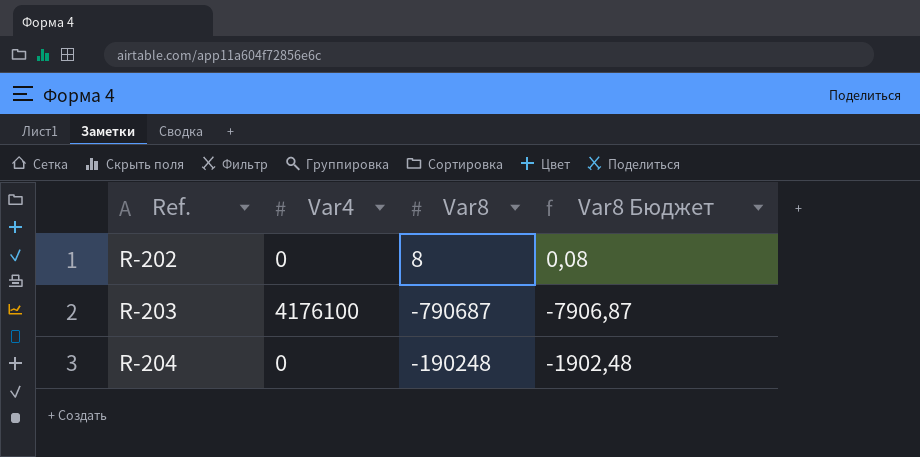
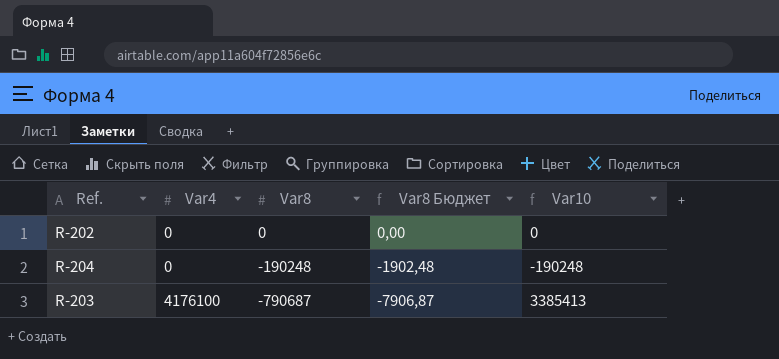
row order: Ref. ascending -> Var4 ascending
column Var10 | formula: none -> [Var4] + [Var8]
R-202 | Var8: 8 -> 0
R-202 | Var8 Бюджет: 0,08 -> 0,00

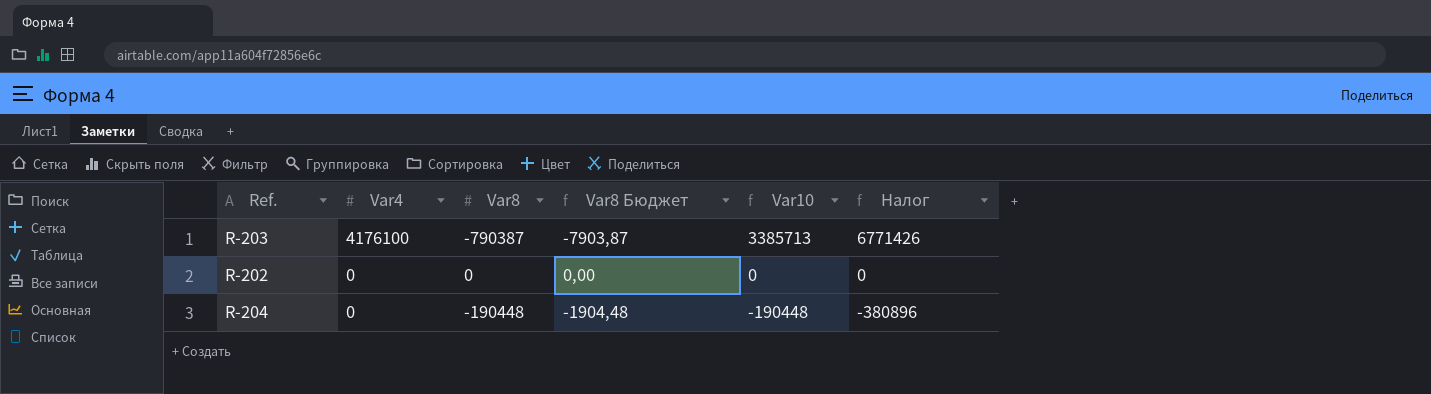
row order: Var4 ascending -> Var4 descending
column Налог | formula: none -> [Var10] * 2
R-203 | Var8: -790687 -> -790387
R-203 | Var8 Бюджет: -7906,87 -> -7903,87
R-203 | Var10: 3385413 -> 3385713
R-204 | Var8: -190248 -> -190448
R-204 | Var8 Бюджет: -1902,48 -> -1904,48
R-204 | Var10: -190248 -> -190448

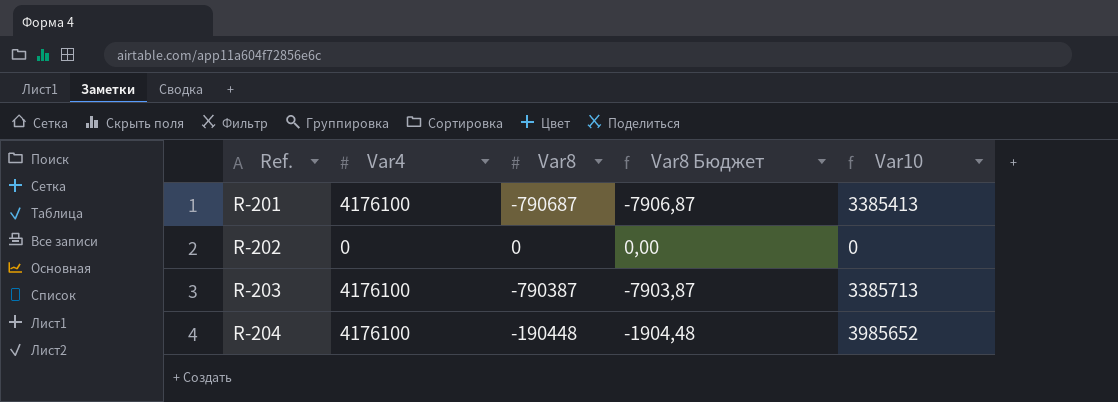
row order: Var4 descending -> Ref. ascending
column Налог | formula: [Var10] * 2 -> none
row R-201: none -> 4176100 | -790687 | -7906,87 | 3385413
R-204 | Var4: 0 -> 4176100
R-204 | Var10: -190448 -> 3985652

